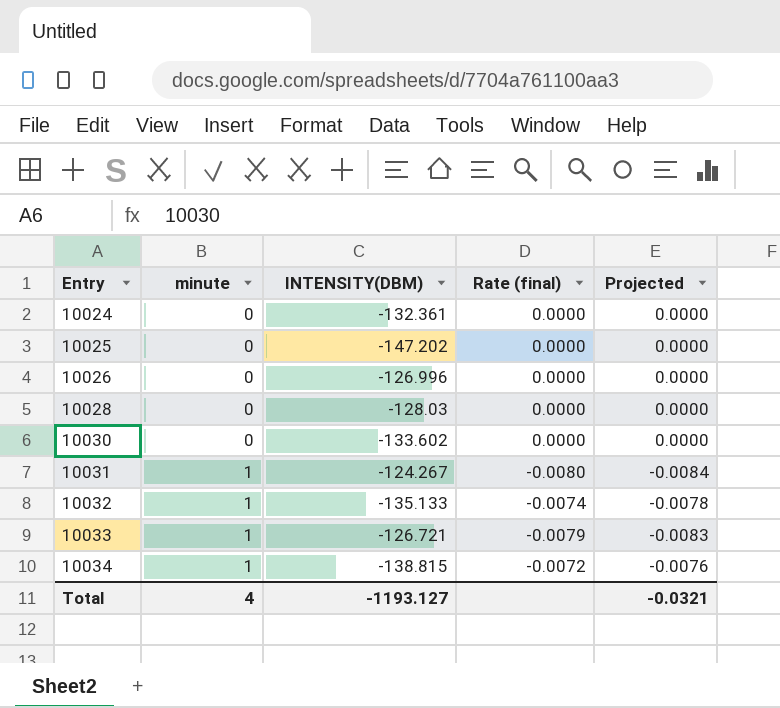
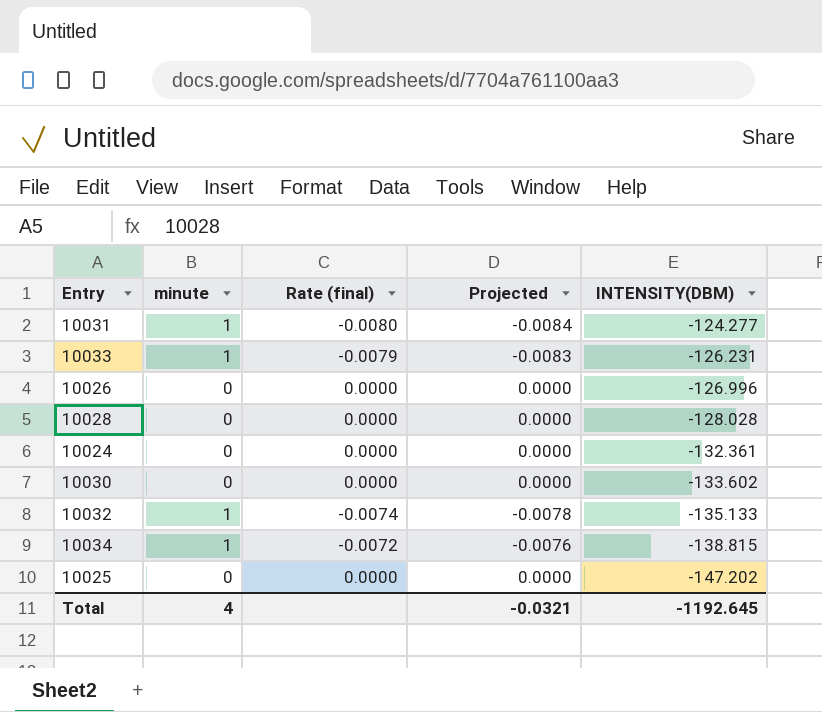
row order: Entry ascending -> INTENSITY(DBM) descending
column INTENSITY(DBM) | position: 3 -> 5
10031 | INTENSITY(DBM): -124.267 -> -124.277
10033 | INTENSITY(DBM): -126.721 -> -126.231
10028 | INTENSITY(DBM): -128.03 -> -128.028
Total | INTENSITY(DBM): -1193.127 -> -1192.645

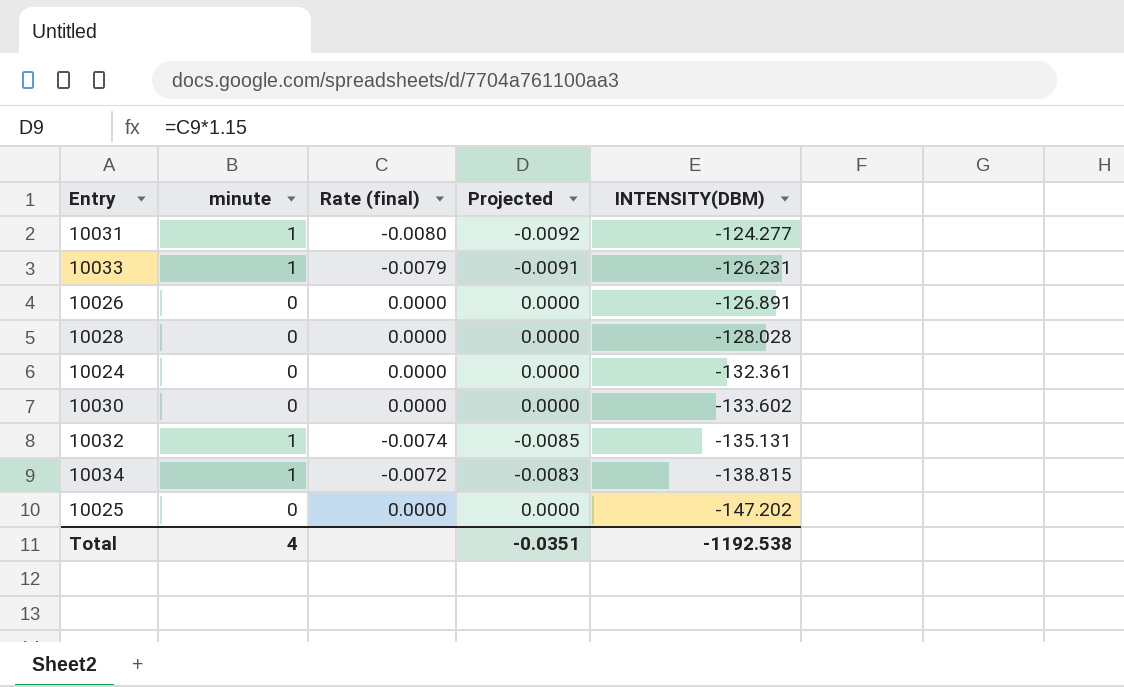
column Projected | formula: [Rate (final)] * 1.05 -> [Rate (final)] * 1.15
10026 | INTENSITY(DBM): -126.996 -> -126.891
10032 | INTENSITY(DBM): -135.133 -> -135.131
Total | Projected: -0.0321 -> -0.0351
Total | INTENSITY(DBM): -1192.645 -> -1192.538

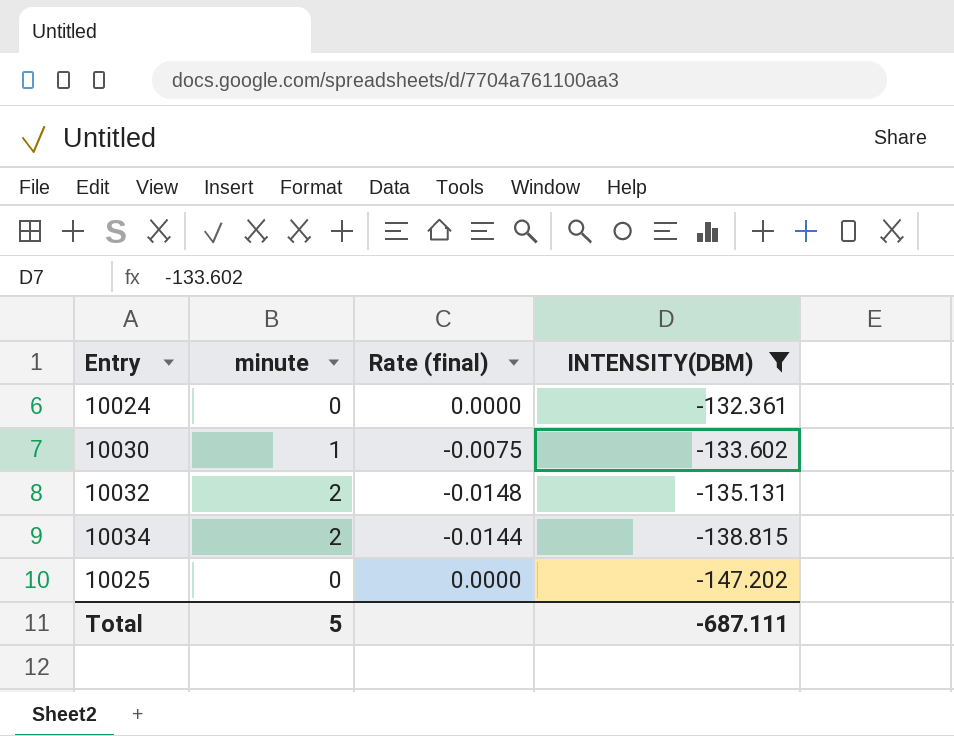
filter: none -> INTENSITY(DBM) <= -132.361
column Projected | formula: [Rate (final)] * 1.15 -> none
10030 | minute: 0 -> 1
10030 | Rate (final): 0.0000 -> -0.0075
10032 | minute: 1 -> 2
10032 | Rate (final): -0.0074 -> -0.0148
10034 | minute: 1 -> 2
10034 | Rate (final): -0.0072 -> -0.0144
Total | minute: 4 -> 5
Total | INTENSITY(DBM): -1192.538 -> -687.111

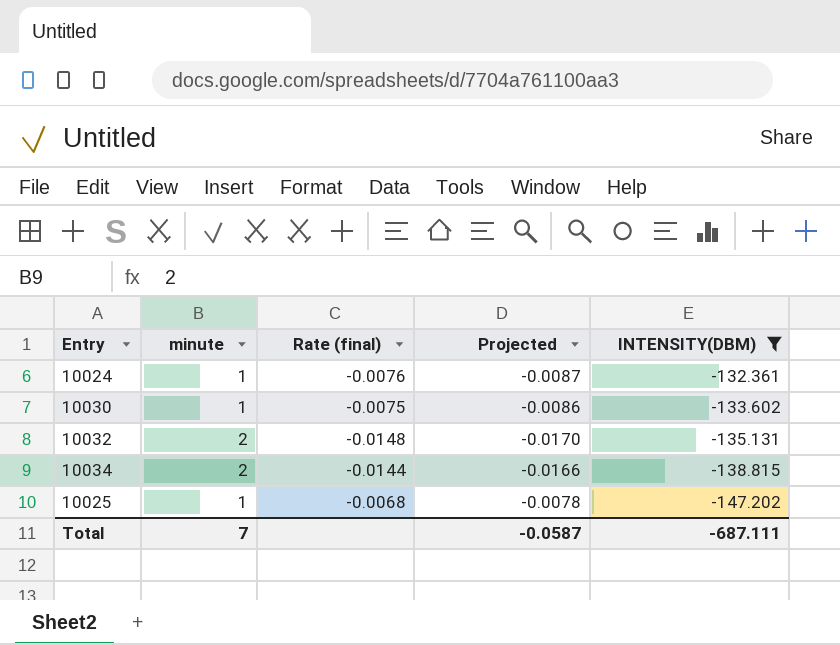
column Projected | formula: none -> [Rate (final)] * 1.15
10024 | minute: 0 -> 1
10024 | Rate (final): 0.0000 -> -0.0076
10025 | minute: 0 -> 1
10025 | Rate (final): 0.0000 -> -0.0068
Total | minute: 5 -> 7

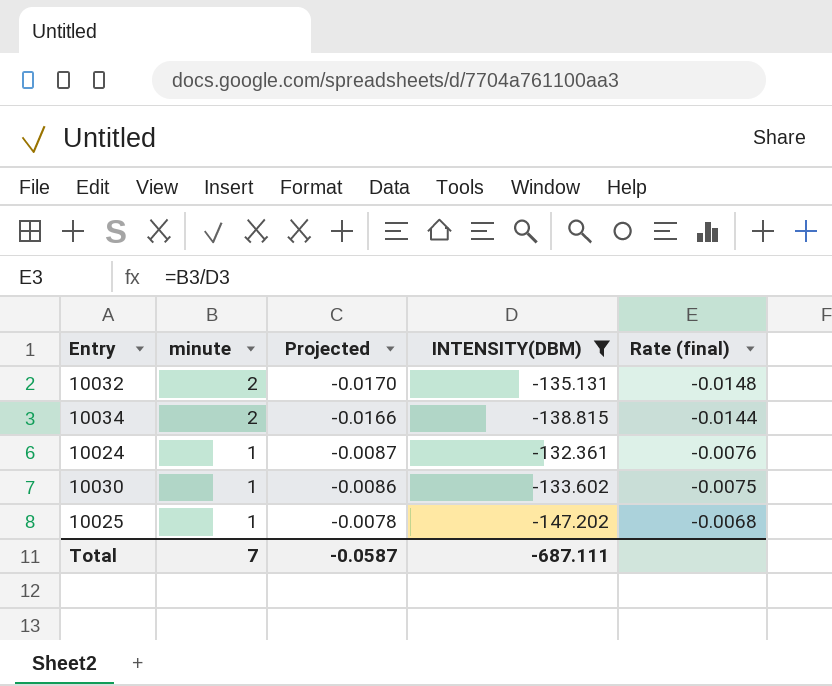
row order: INTENSITY(DBM) descending -> minute descending
column Rate (final) | position: 3 -> 5

